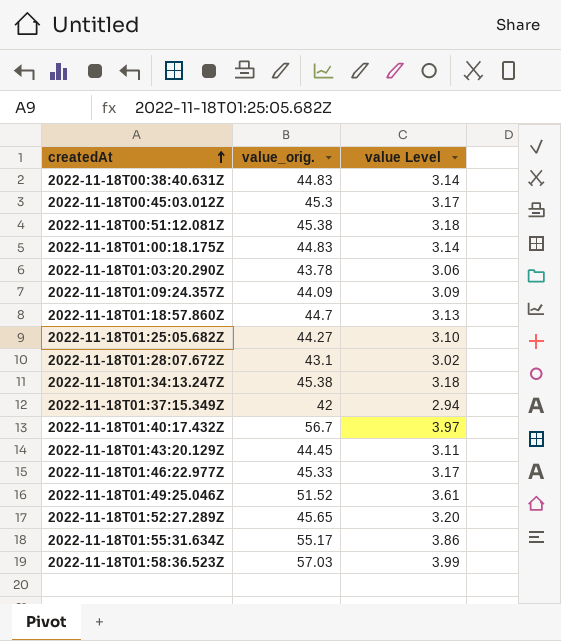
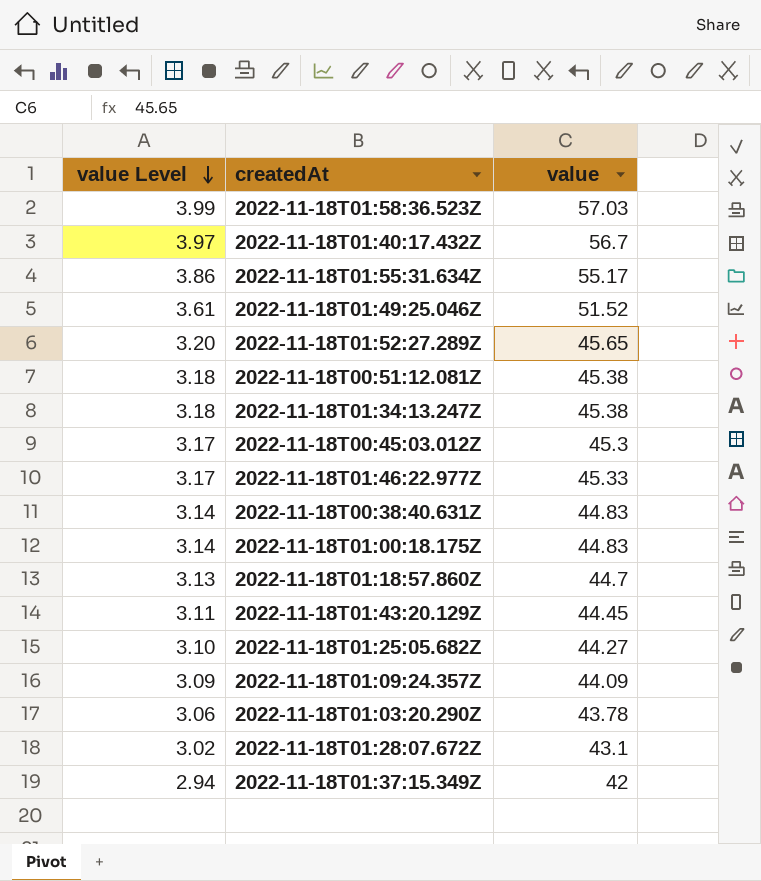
row order: createdAt ascending -> value Level descending
column value Level | position: 3 -> 1
column name: value_orig. -> value

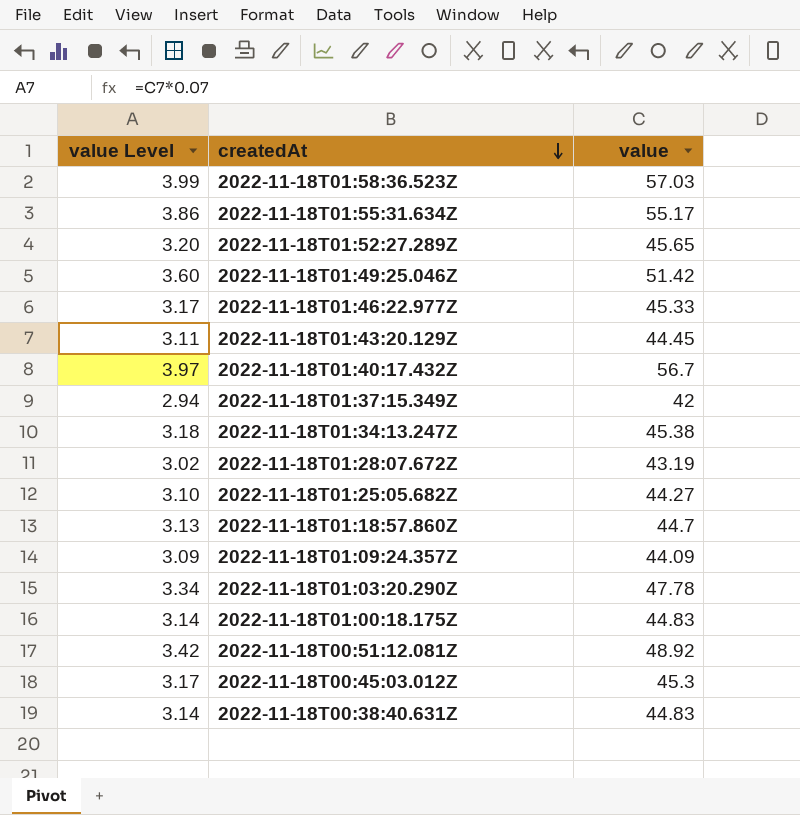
row order: value Level descending -> createdAt descending
2022-11-18T01:49:25.046Z | value Level: 3.61 -> 3.60
2022-11-18T01:49:25.046Z | value: 51.52 -> 51.42
2022-11-18T01:28:07.672Z | value: 43.1 -> 43.19
2022-11-18T01:03:20.290Z | value Level: 3.06 -> 3.34
2022-11-18T01:03:20.290Z | value: 43.78 -> 47.78
2022-11-18T00:51:12.081Z | value Level: 3.18 -> 3.42
2022-11-18T00:51:12.081Z | value: 45.38 -> 48.92

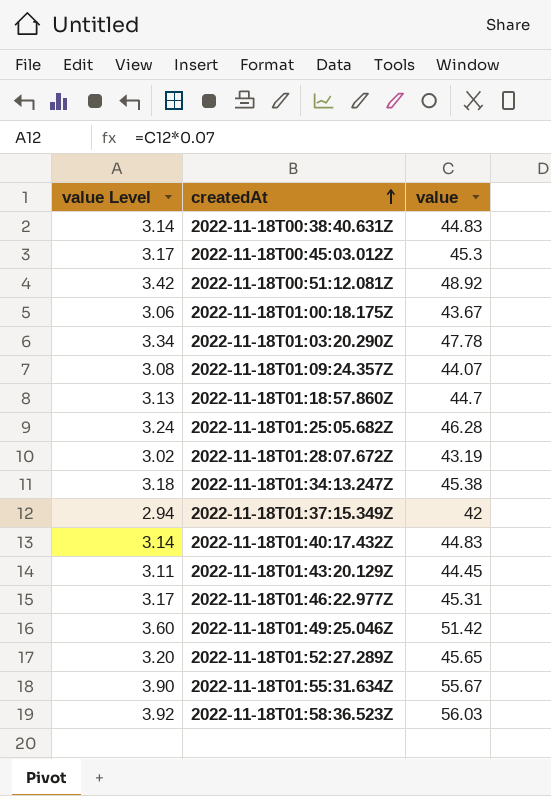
row order: createdAt descending -> createdAt ascending
2022-11-18T01:00:18.175Z | value Level: 3.14 -> 3.06
2022-11-18T01:00:18.175Z | value: 44.83 -> 43.67
2022-11-18T01:09:24.357Z | value Level: 3.09 -> 3.08
2022-11-18T01:09:24.357Z | value: 44.09 -> 44.07
2022-11-18T01:25:05.682Z | value Level: 3.10 -> 3.24
2022-11-18T01:25:05.682Z | value: 44.27 -> 46.28
2022-11-18T01:40:17.432Z | value Level: 3.97 -> 3.14
2022-11-18T01:40:17.432Z | value: 56.7 -> 44.83
2022-11-18T01:46:22.977Z | value: 45.33 -> 45.31
2022-11-18T01:55:31.634Z | value Level: 3.86 -> 3.90
2022-11-18T01:55:31.634Z | value: 55.17 -> 55.67
2022-11-18T01:58:36.523Z | value Level: 3.99 -> 3.92
2022-11-18T01:58:36.523Z | value: 57.03 -> 56.03

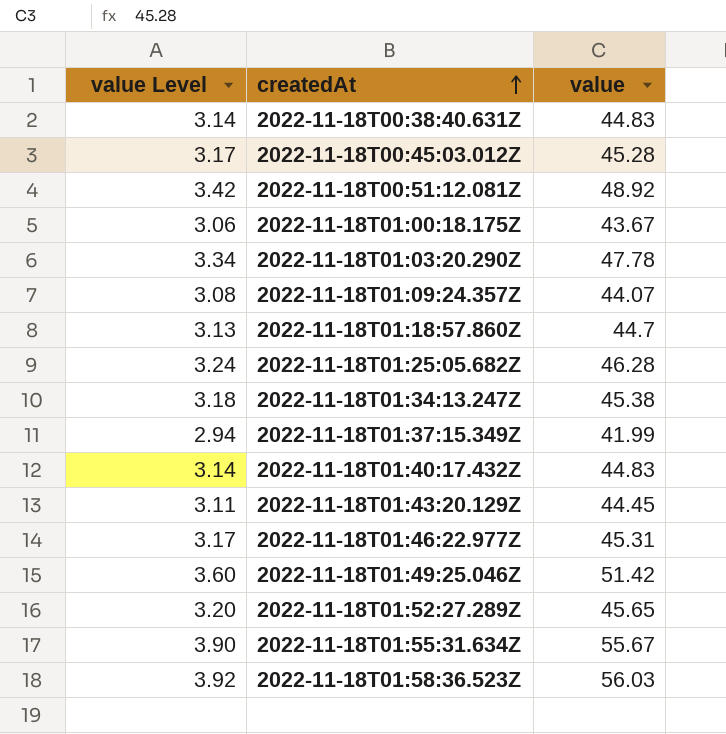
row 2022-11-18T01:28:07.672Z: 3.02 | 43.19 -> none
2022-11-18T00:45:03.012Z | value: 45.3 -> 45.28
2022-11-18T01:37:15.349Z | value: 42 -> 41.99

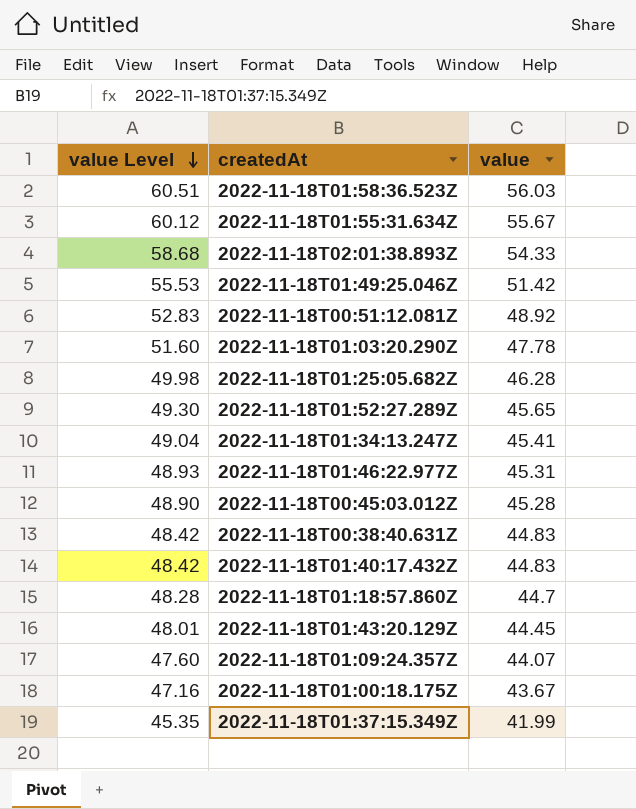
row order: createdAt ascending -> value Level descending
column value Level | formula: [value] * 0.07 -> [value] * 1.08
row 2022-11-18T02:01:38.893Z: none -> 58.68 | 54.33
2022-11-18T01:34:13.247Z | value: 45.38 -> 45.41

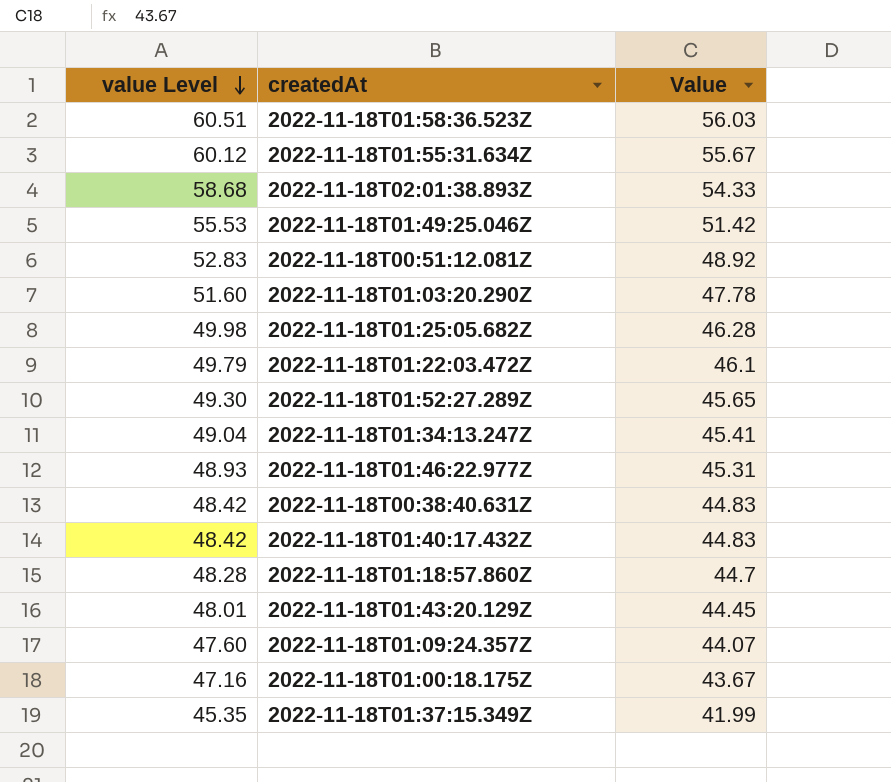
column name: value -> Value
row 2022-11-18T00:45:03.012Z: 48.90 | 45.28 -> none
row 2022-11-18T01:22:03.472Z: none -> 49.79 | 46.1

